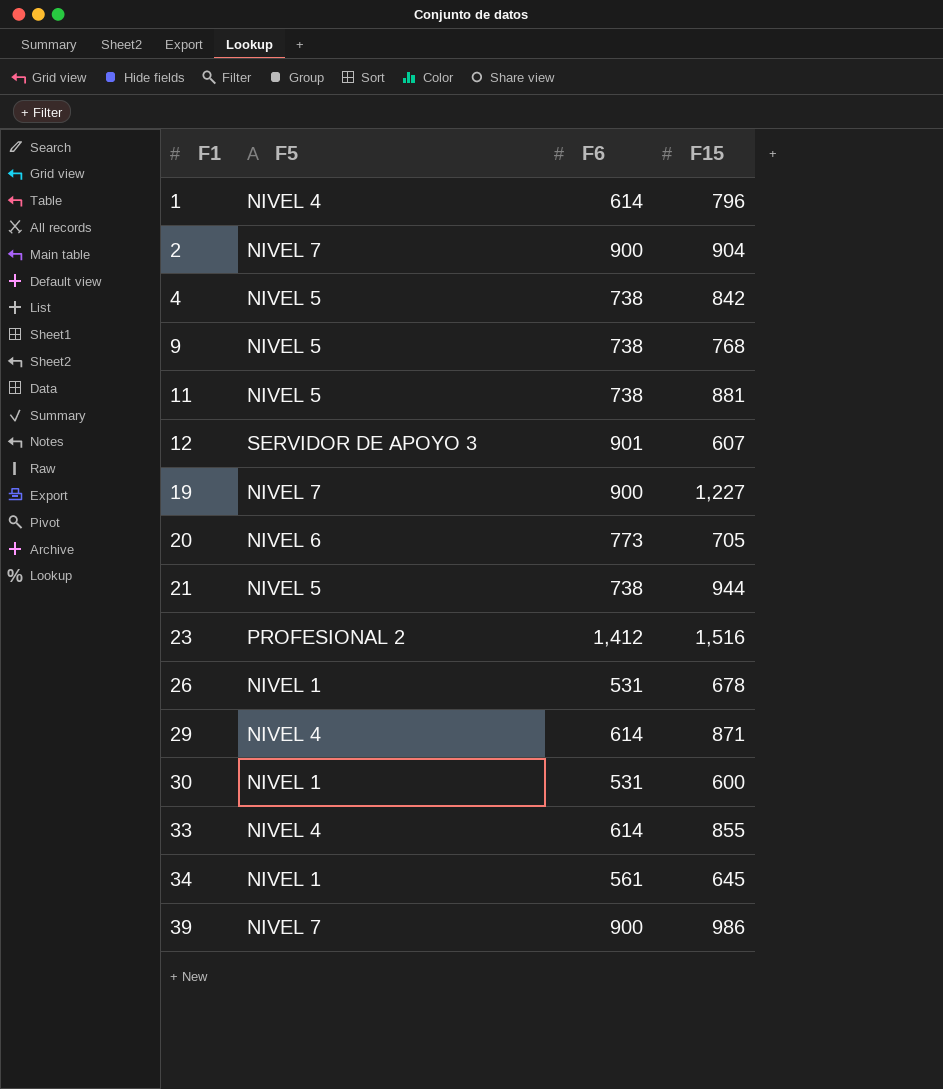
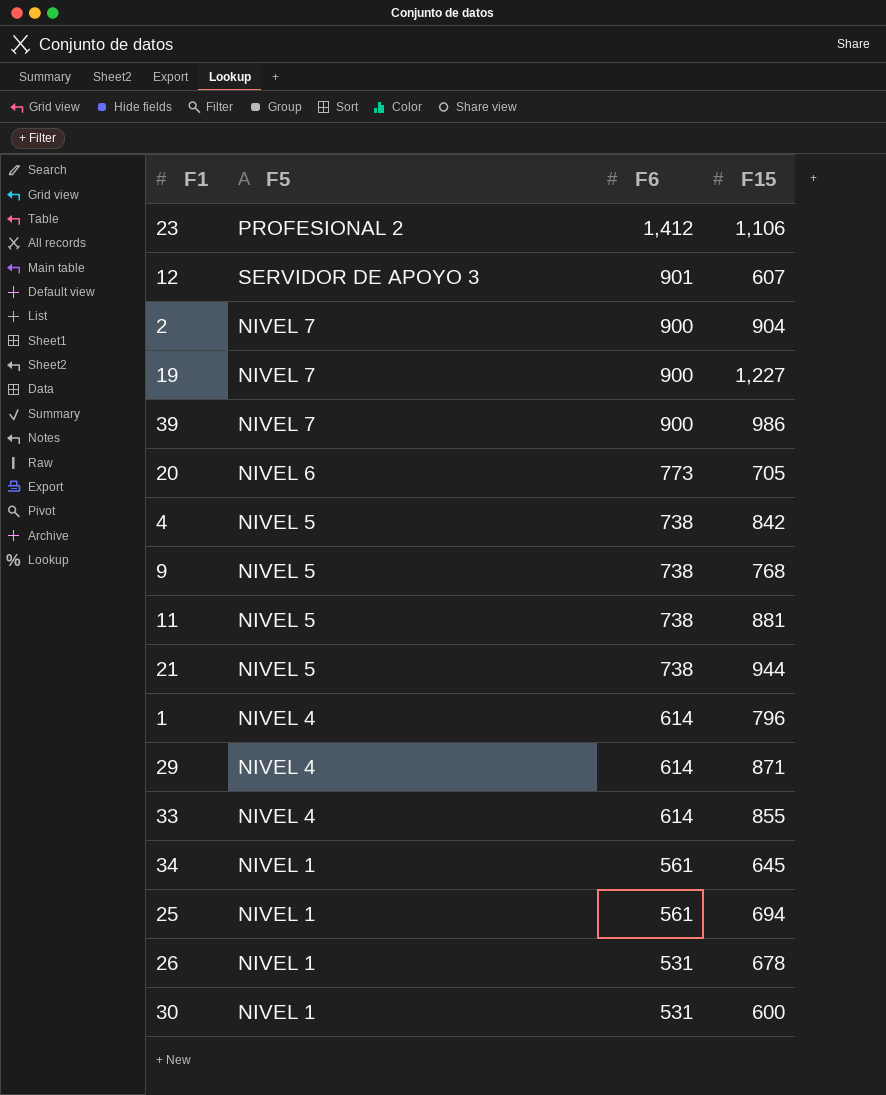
row order: F1 ascending -> F6 descending
23 | F15: 1,516 -> 1,106
row 25: none -> NIVEL 1 | 561 | 694

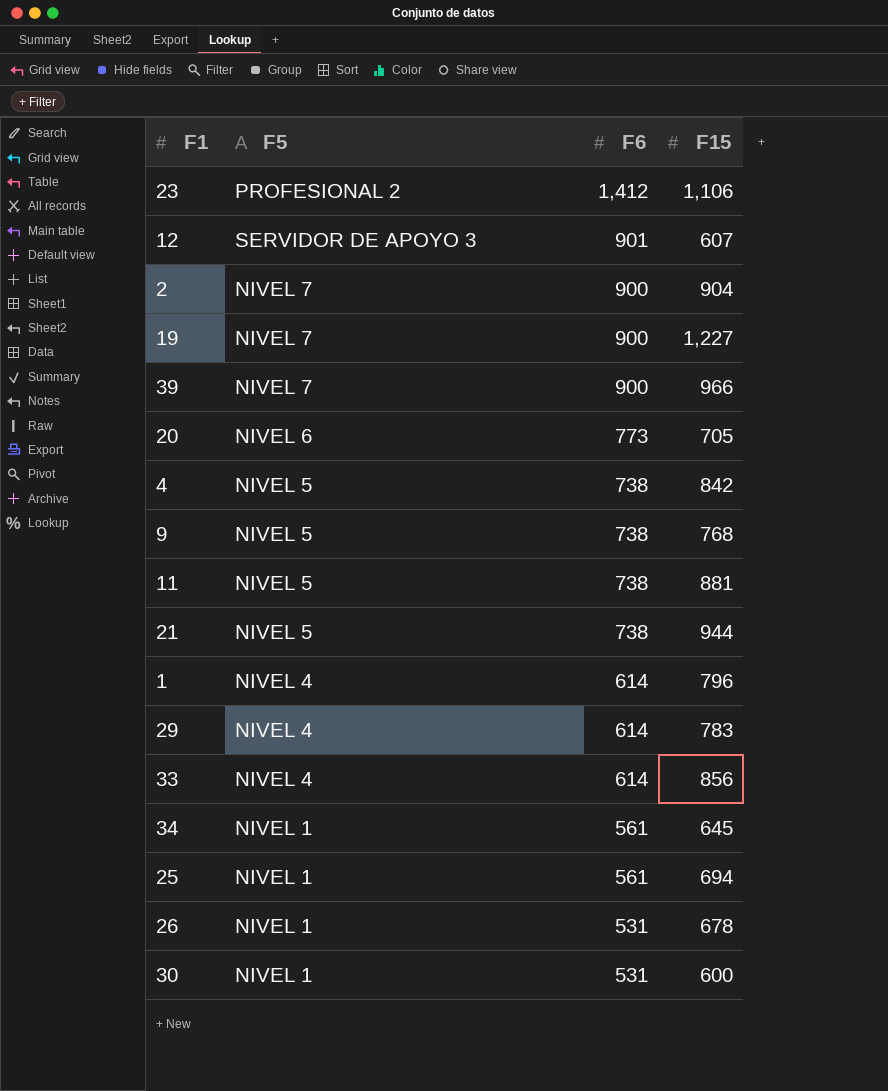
39 | F15: 986 -> 966
29 | F15: 871 -> 783
33 | F15: 855 -> 856

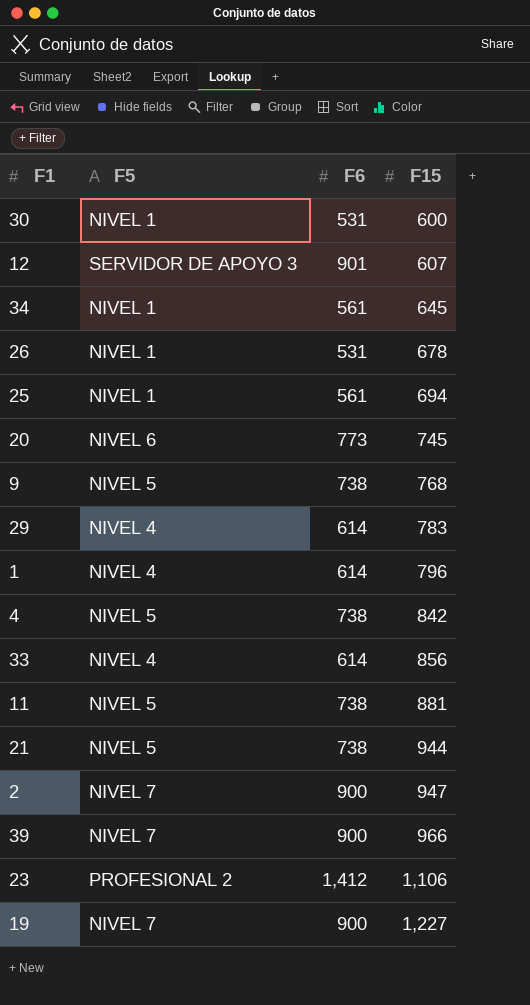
row order: F6 descending -> F15 ascending
20 | F15: 705 -> 745
2 | F15: 904 -> 947

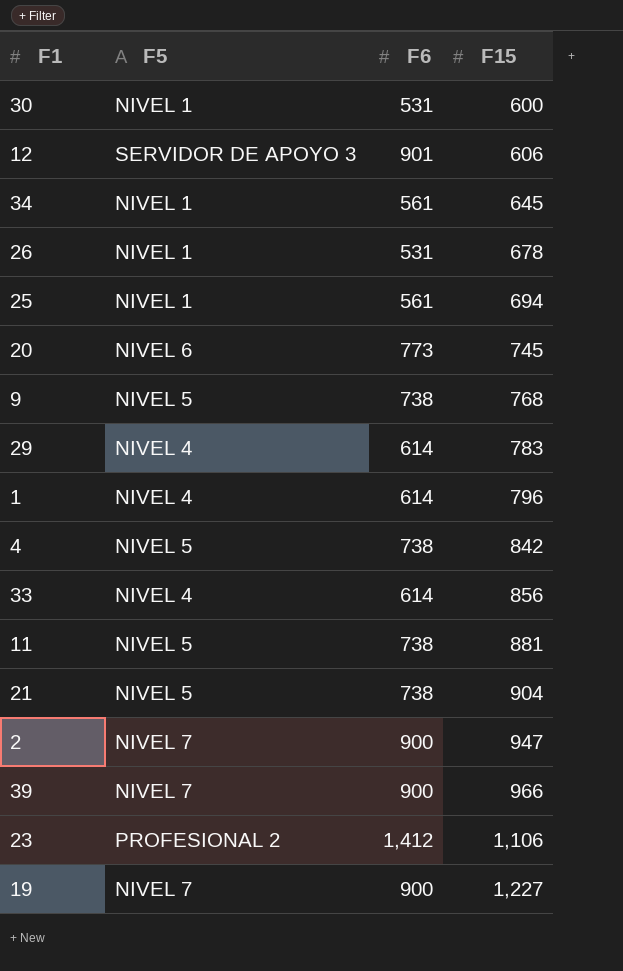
12 | F15: 607 -> 606
21 | F15: 944 -> 904

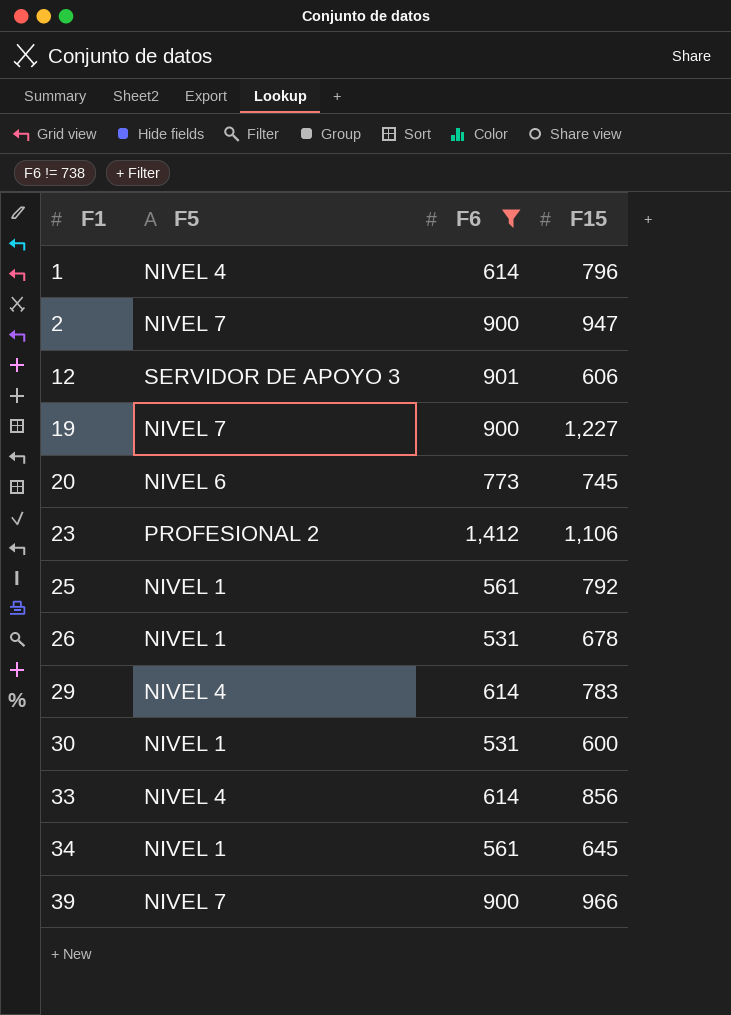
filter: none -> F6 != 738
row order: F15 ascending -> F1 ascending
25 | F15: 694 -> 792

